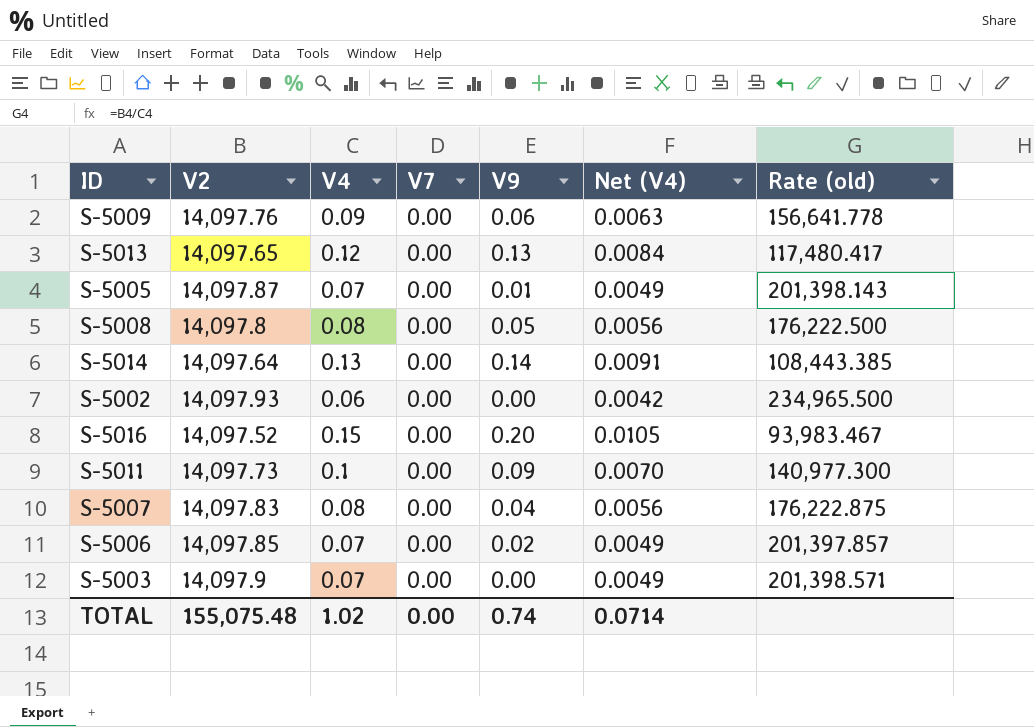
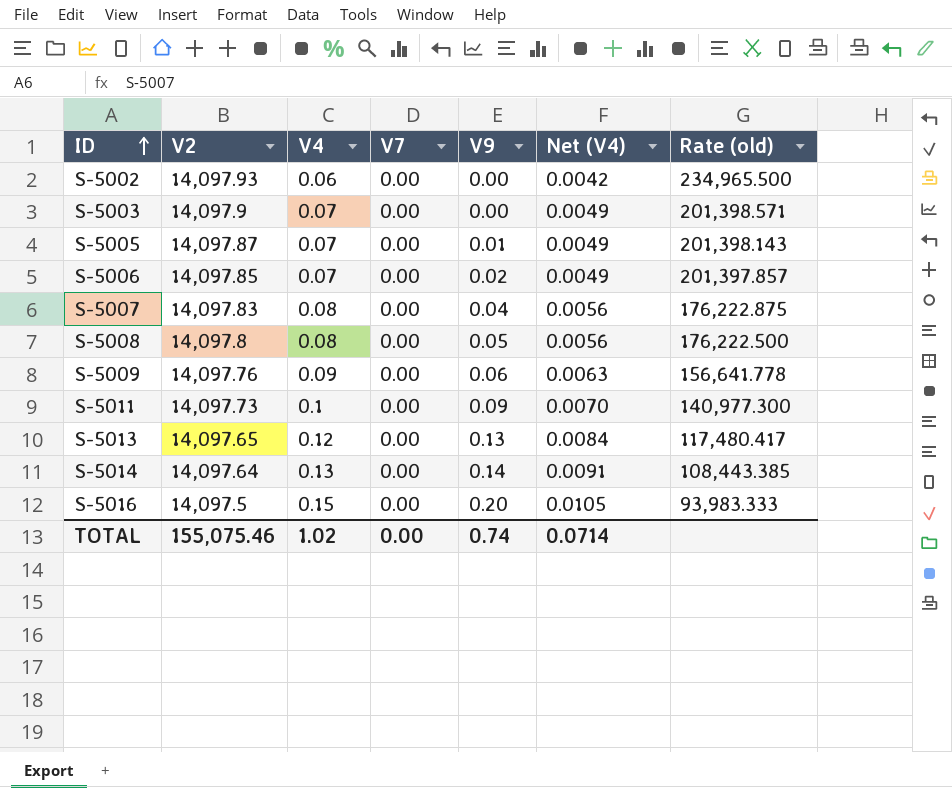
row order: none -> ID ascending
S-5016 | V2: 14,097.52 -> 14,097.5
S-5016 | Rate (old): 93,983.467 -> 93,983.333
TOTAL | V2: 155,075.48 -> 155,075.46

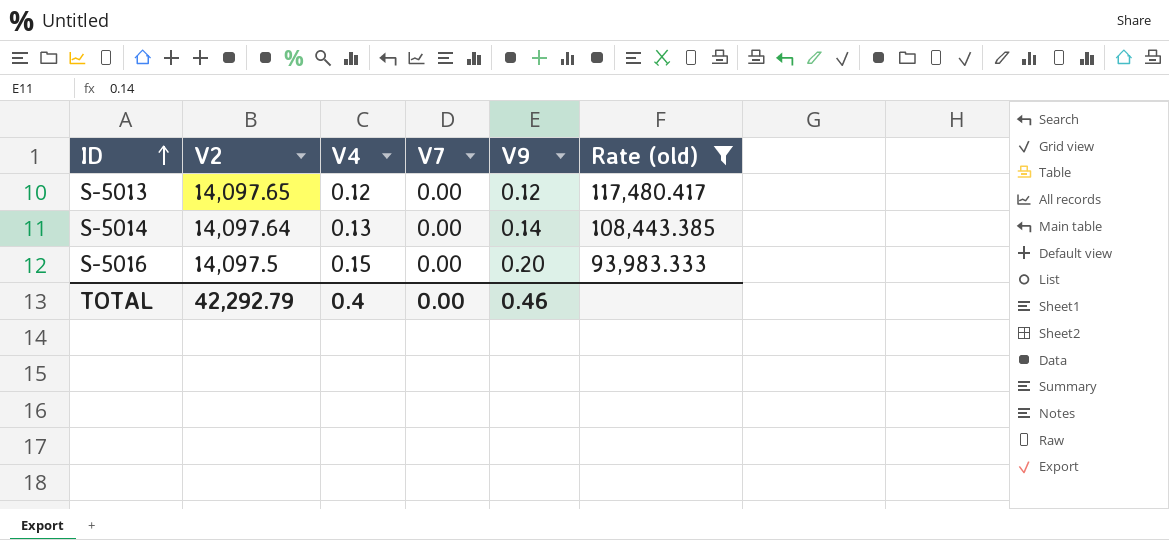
filter: none -> Rate (old) <= 117,480.417
column Net (V4) | formula: [V4] * 0.07 -> none
S-5013 | V9: 0.13 -> 0.12
TOTAL | V2: 155,075.46 -> 42,292.79
TOTAL | V4: 1.02 -> 0.4
TOTAL | V9: 0.74 -> 0.46

